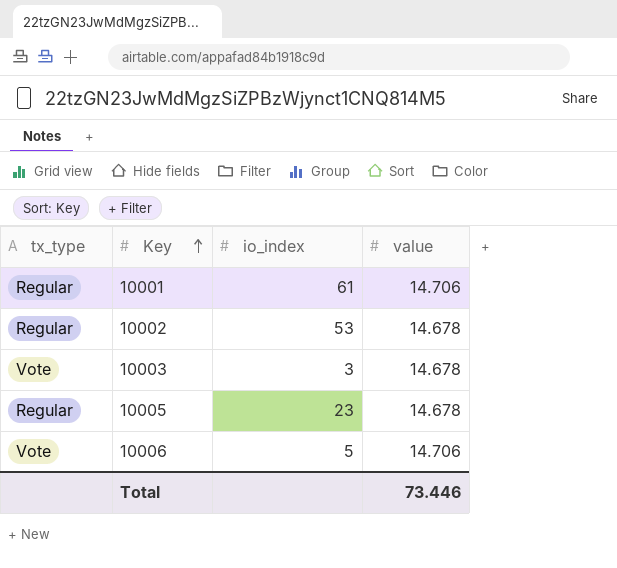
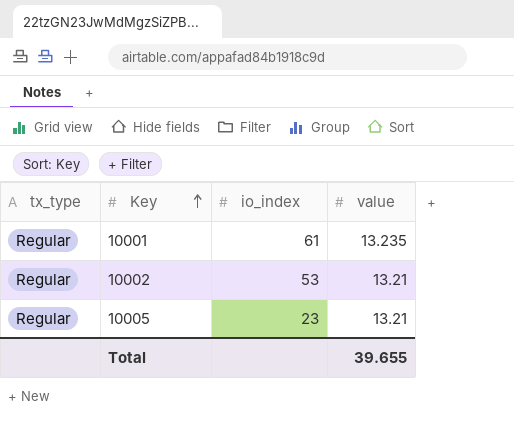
row 10003: Vote | 3 | 14.678 -> none
row 10006: Vote | 5 | 14.706 -> none
10001 | value: 14.706 -> 13.235
10002 | value: 14.678 -> 13.21
10005 | value: 14.678 -> 13.21
Total | value: 73.446 -> 39.655

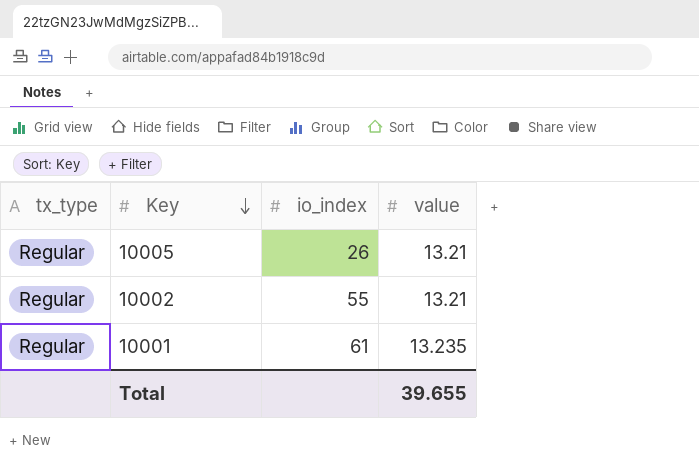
row order: Key ascending -> Key descending
10005 | io_index: 23 -> 26
10002 | io_index: 53 -> 55

